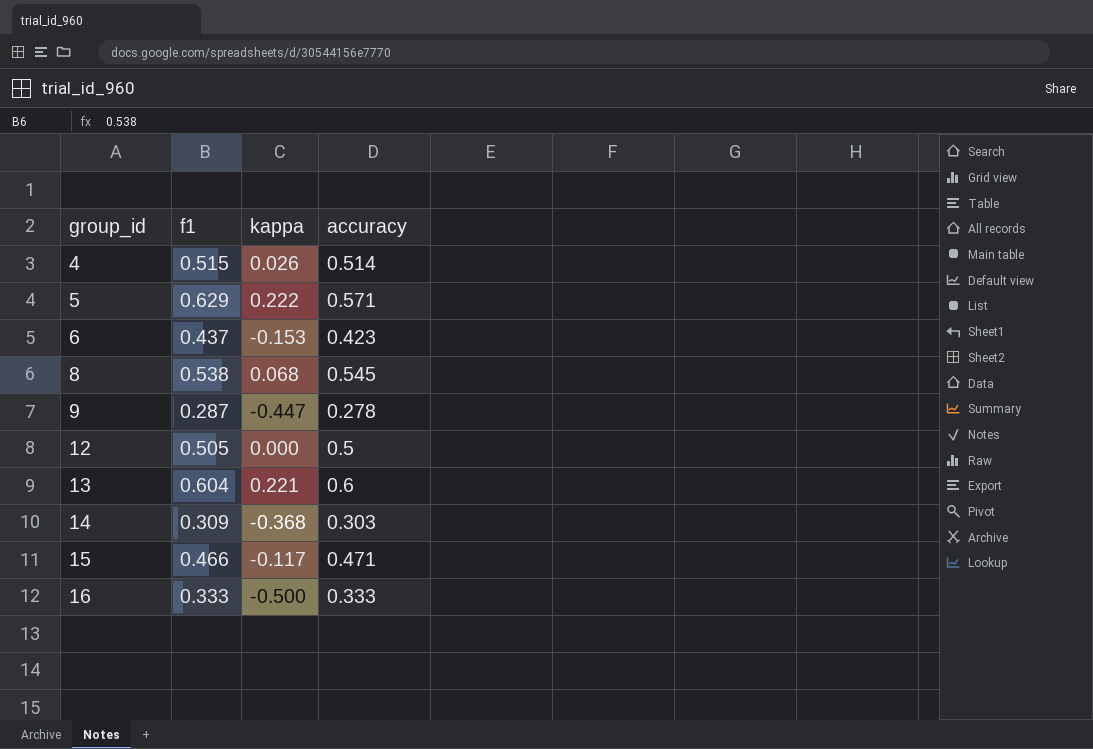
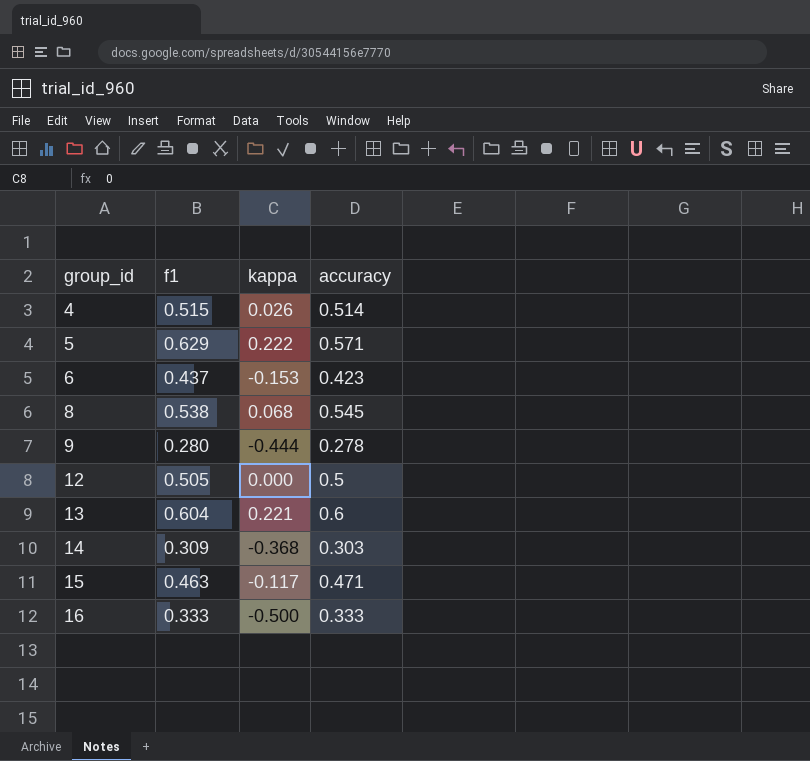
9 | f1: 0.287 -> 0.280
9 | kappa: -0.447 -> -0.444
15 | f1: 0.466 -> 0.463

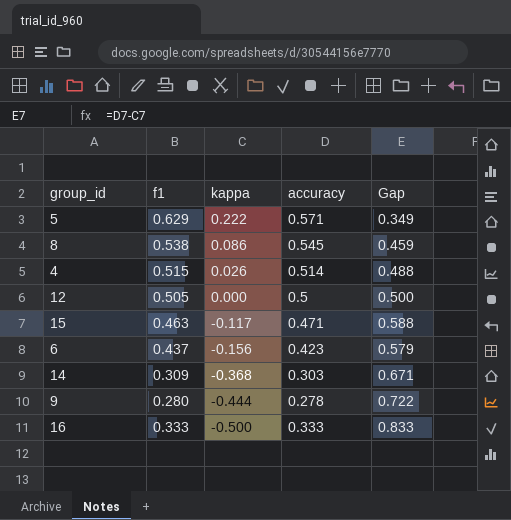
row order: group_id ascending -> kappa descending
column Gap | formula: none -> [accuracy] - [kappa]
row 13: 0.604 | 0.221 | 0.6 -> none
8 | kappa: 0.068 -> 0.086
6 | kappa: -0.153 -> -0.156

